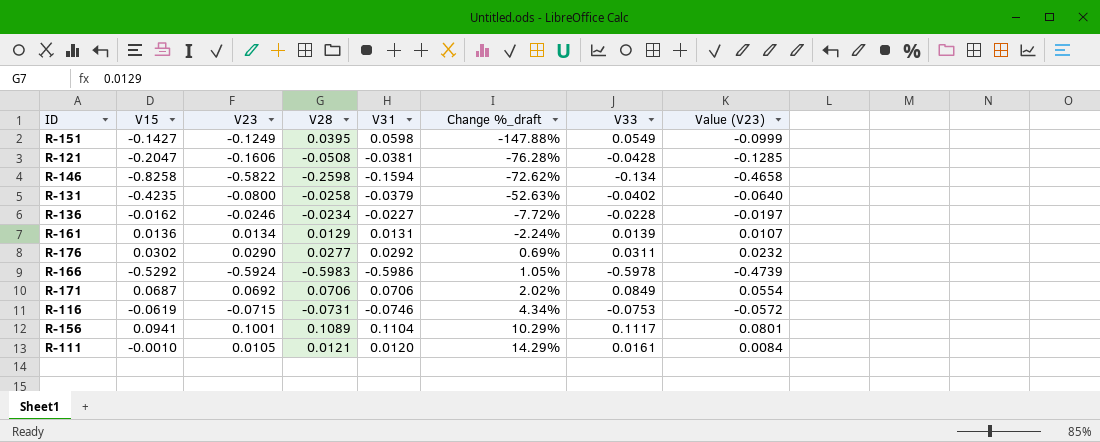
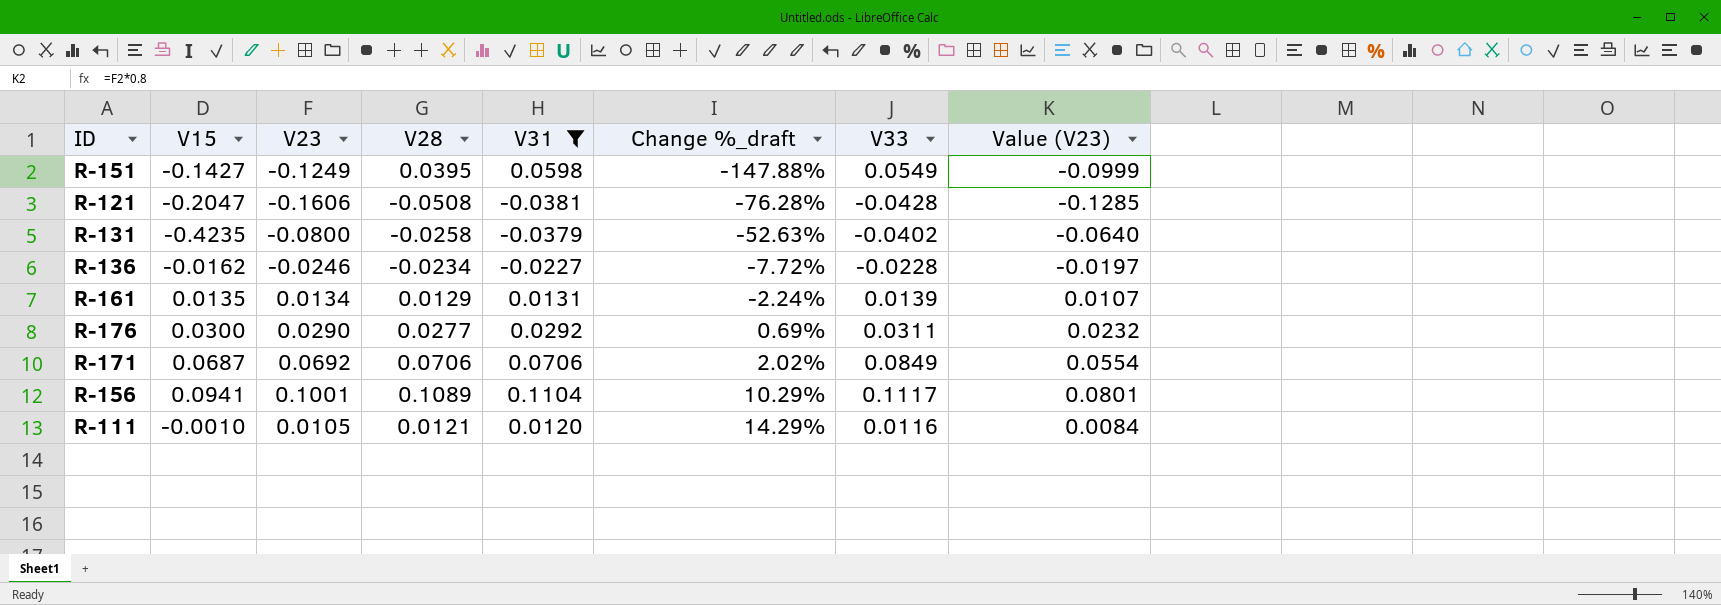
filter: none -> V31 >= -0.0381
R-161 | V15: 0.0136 -> 0.0135
R-176 | V15: 0.0302 -> 0.0300
R-111 | V33: 0.0161 -> 0.0116

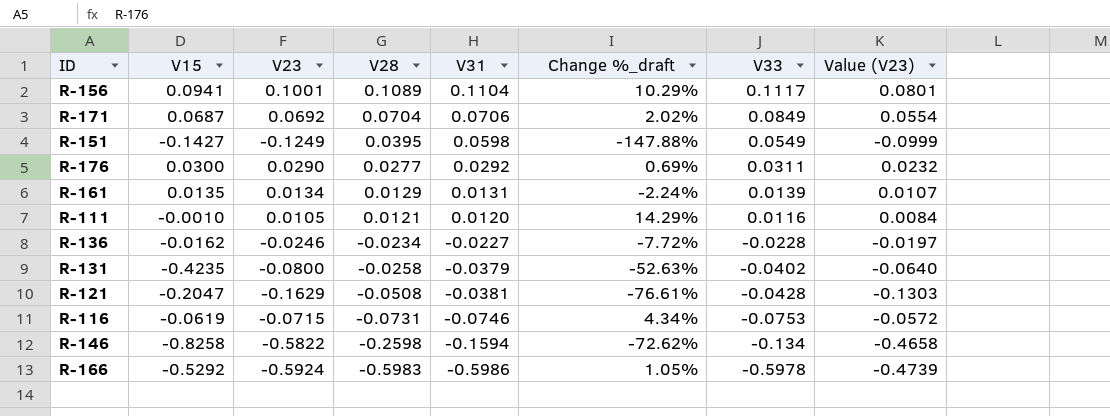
filter: V31 >= -0.0381 -> none
row order: Change %_draft ascending -> V28 descending
R-171 | V28: 0.0706 -> 0.0704
R-121 | V23: -0.1606 -> -0.1629
R-121 | Change %_draft: -76.28% -> -76.61%
R-121 | Value (V23): -0.1285 -> -0.1303

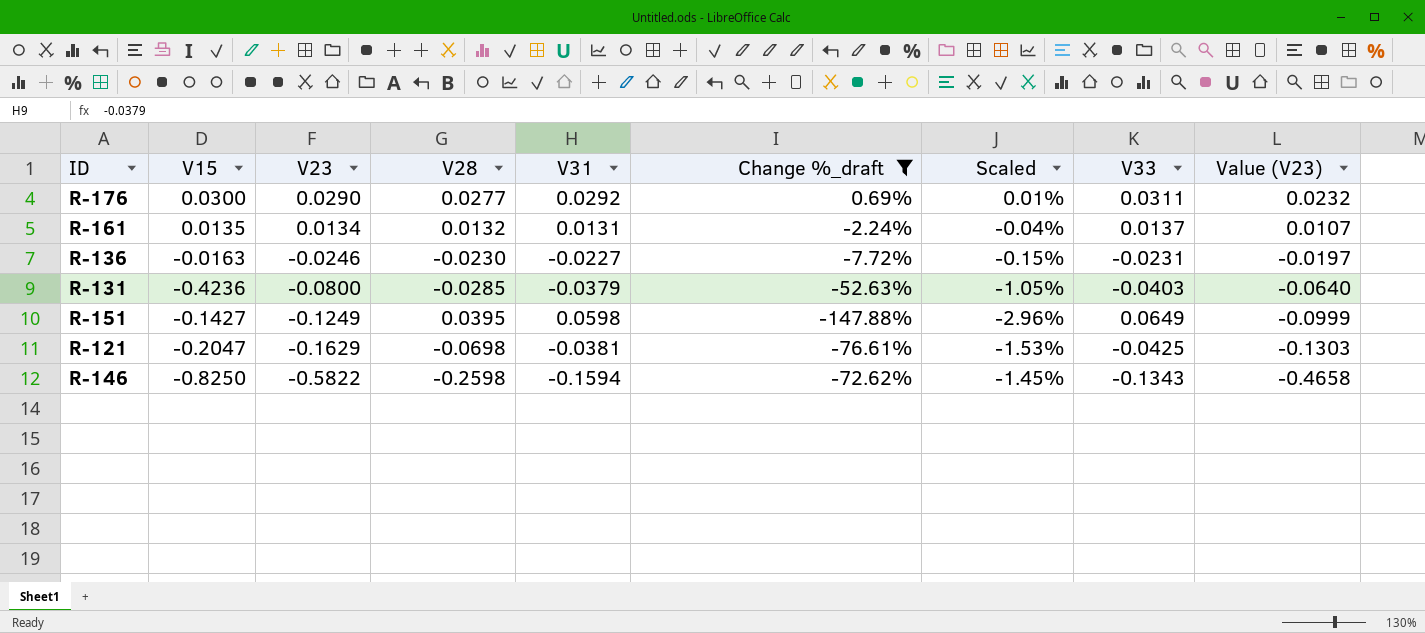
filter: none -> Change %_draft <= 0.69%
row order: V28 descending -> V23 descending
column Scaled | formula: none -> [Change %_draft] * 0.02
R-161 | V28: 0.0129 -> 0.0132
R-161 | V33: 0.0139 -> 0.0137
R-136 | V15: -0.0162 -> -0.0163
R-136 | V28: -0.0234 -> -0.0230
R-136 | V33: -0.0228 -> -0.0231
R-131 | V15: -0.4235 -> -0.4236
R-131 | V28: -0.0258 -> -0.0285
R-131 | V33: -0.0402 -> -0.0403
R-151 | V33: 0.0549 -> 0.0649
R-121 | V28: -0.0508 -> -0.0698
R-121 | V33: -0.0428 -> -0.0425
R-146 | V15: -0.8258 -> -0.8250
R-146 | V33: -0.134 -> -0.1343

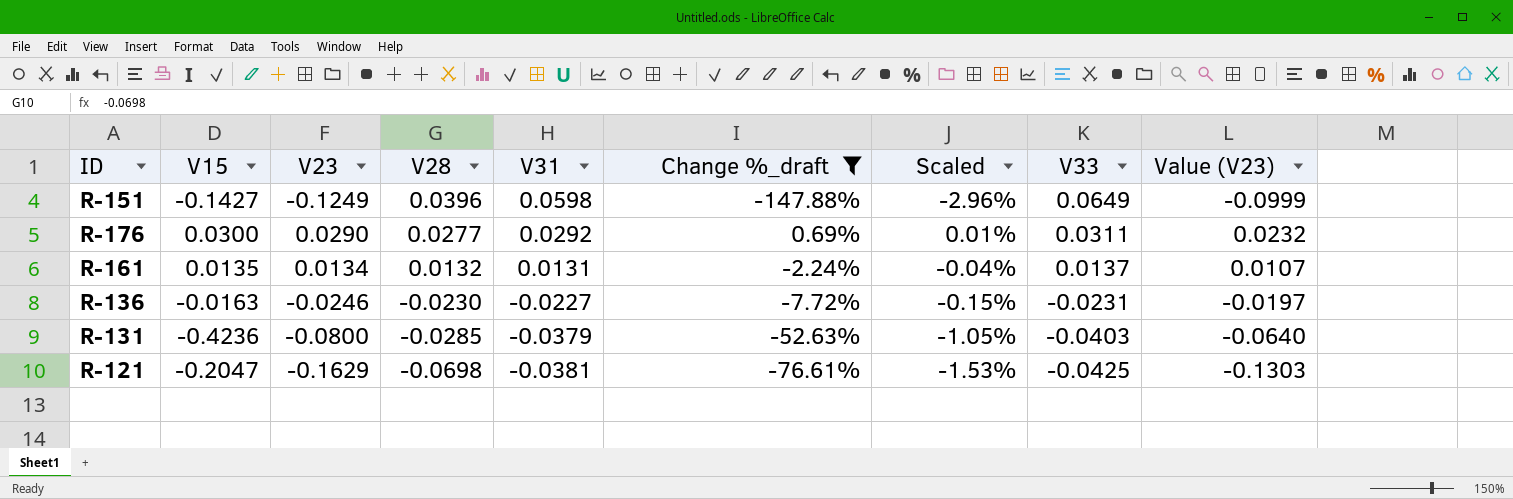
row order: V23 descending -> V28 descending
row R-146: -0.8250 | -0.5822 | -0.2598 | -0.1594 | -72.62% | -1.45% | -0.1343 | -0.4658 -> none
R-151 | V28: 0.0395 -> 0.0396

